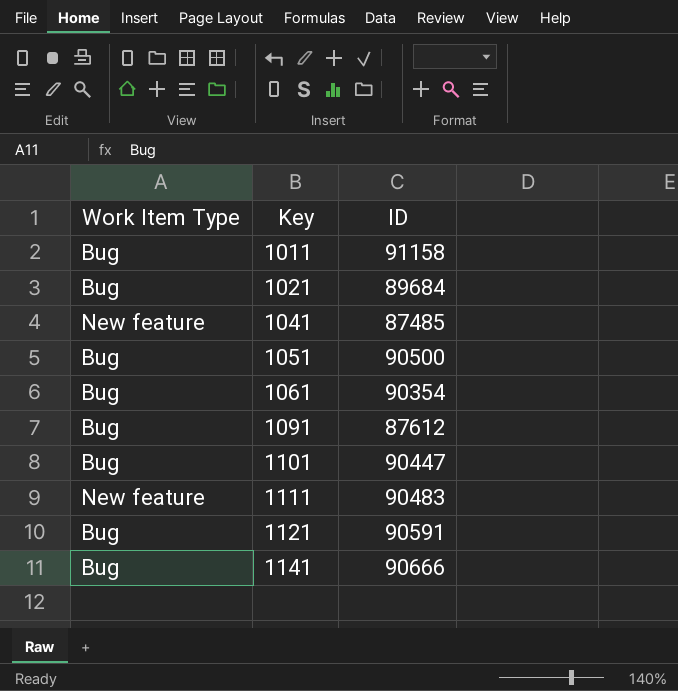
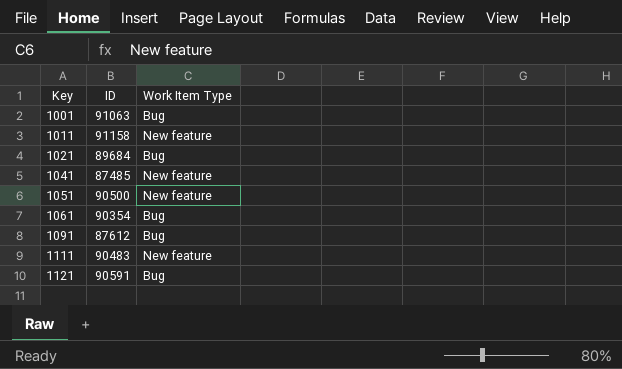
column Work Item Type | position: 1 -> 3
row 1101: Bug | 90447 -> none
row 1141: Bug | 90666 -> none
row 1001: none -> 91063 | Bug
1011 | Work Item Type: Bug -> New feature
1051 | Work Item Type: Bug -> New feature

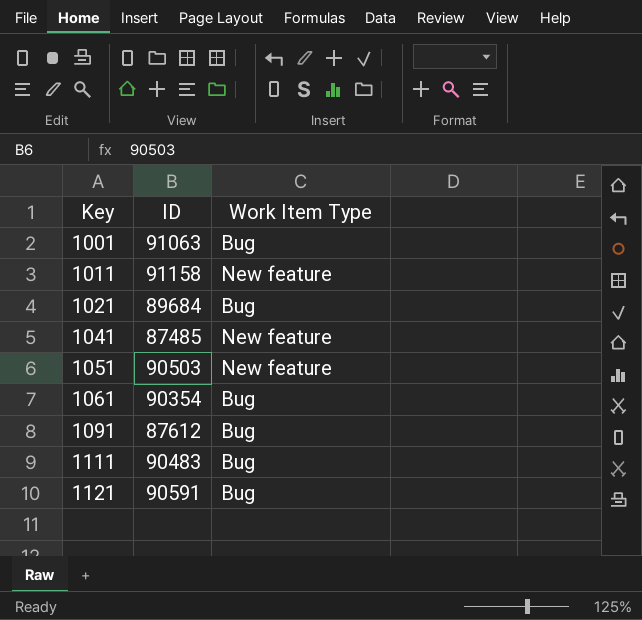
1051 | ID: 90500 -> 90503
1111 | Work Item Type: New feature -> Bug

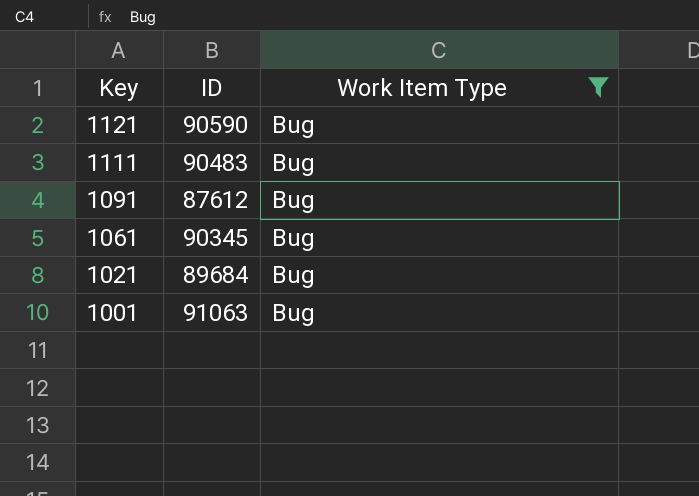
filter: none -> Work Item Type = Bug
row order: Key ascending -> Key descending
1121 | ID: 90591 -> 90590
1061 | ID: 90354 -> 90345

